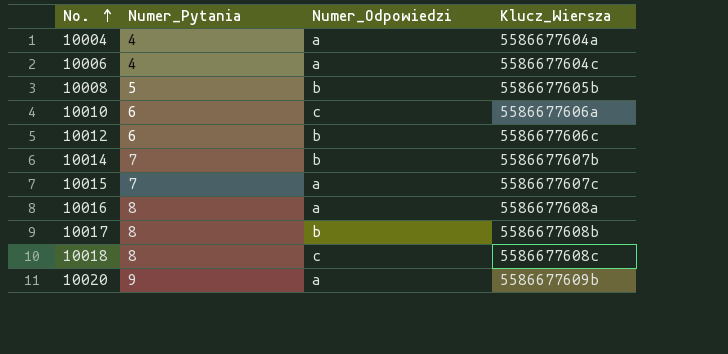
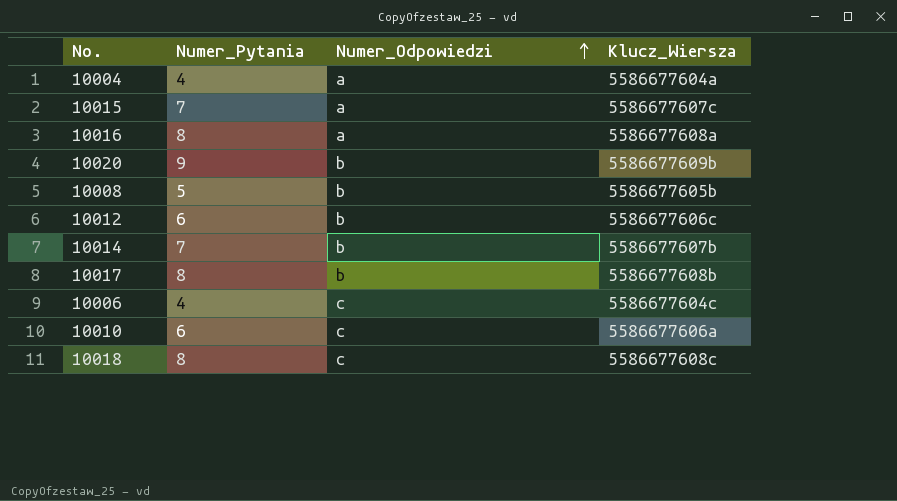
row order: No. ascending -> Numer_Odpowiedzi ascending
10020 | Numer_Odpowiedzi: a -> b
10006 | Numer_Odpowiedzi: a -> c

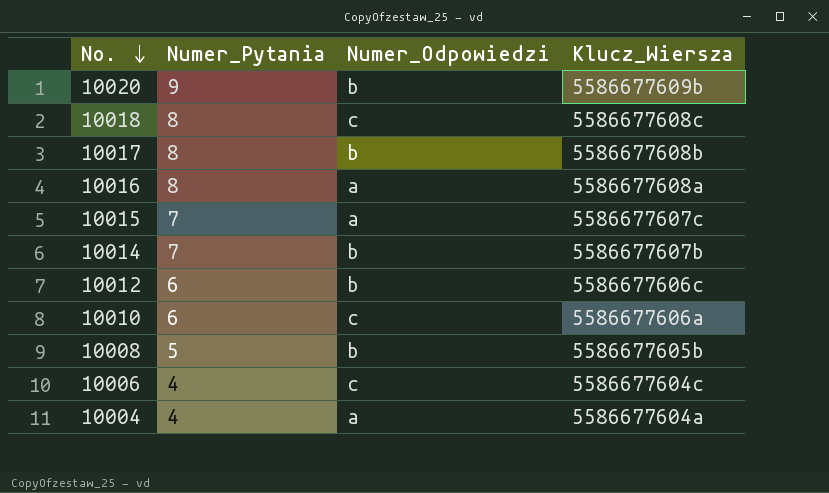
row order: Numer_Odpowiedzi ascending -> No. descending

